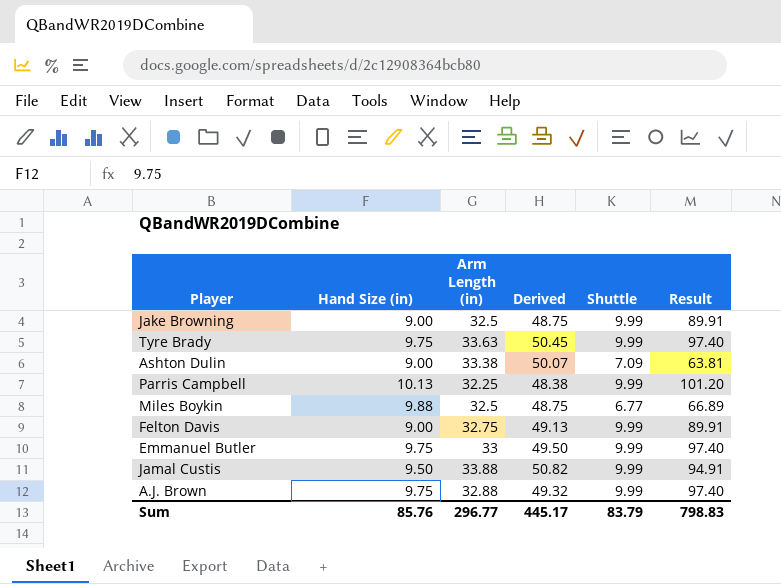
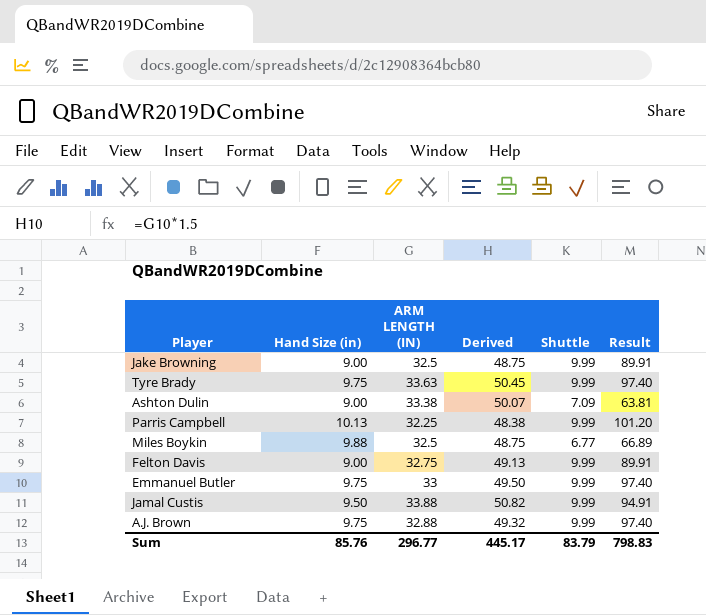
column name: Arm Length (in) -> ARM LENGTH (IN)

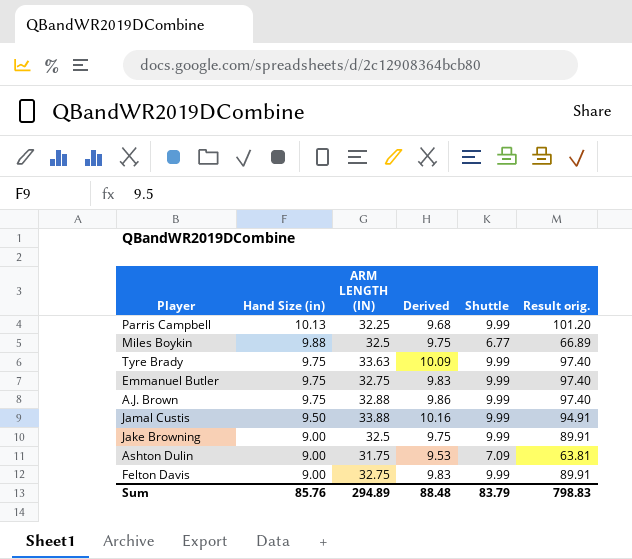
row order: none -> Hand Size (in) descending
column Derived | formula: [ARM LENGTH (IN)] * 1.5 -> [ARM LENGTH (IN)] * 0.3
column name: Result -> Result orig.
Emmanuel Butler | ARM LENGTH (IN): 33 -> 32.75
Ashton Dulin | ARM LENGTH (IN): 33.38 -> 31.75
Sum | ARM LENGTH (IN): 296.77 -> 294.89
Sum | Derived: 445.17 -> 88.48

